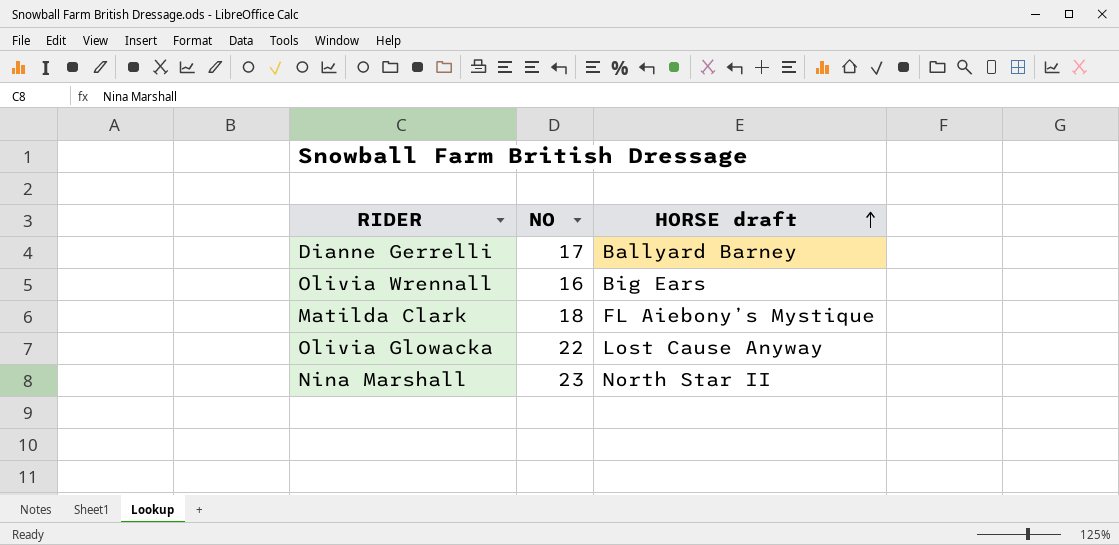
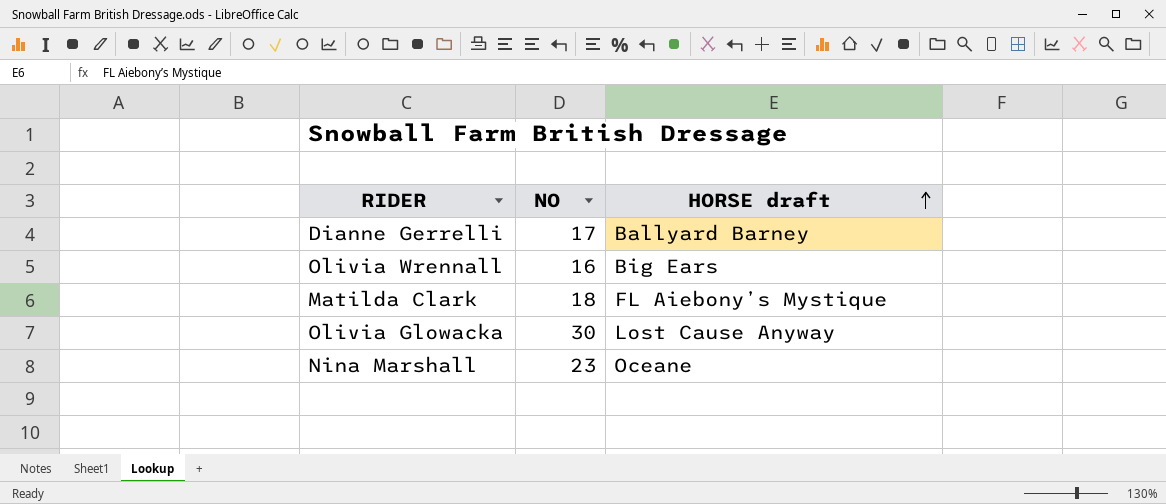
Olivia Glowacka | NO: 22 -> 30
Nina Marshall | HORSE draft: North Star II -> Oceane

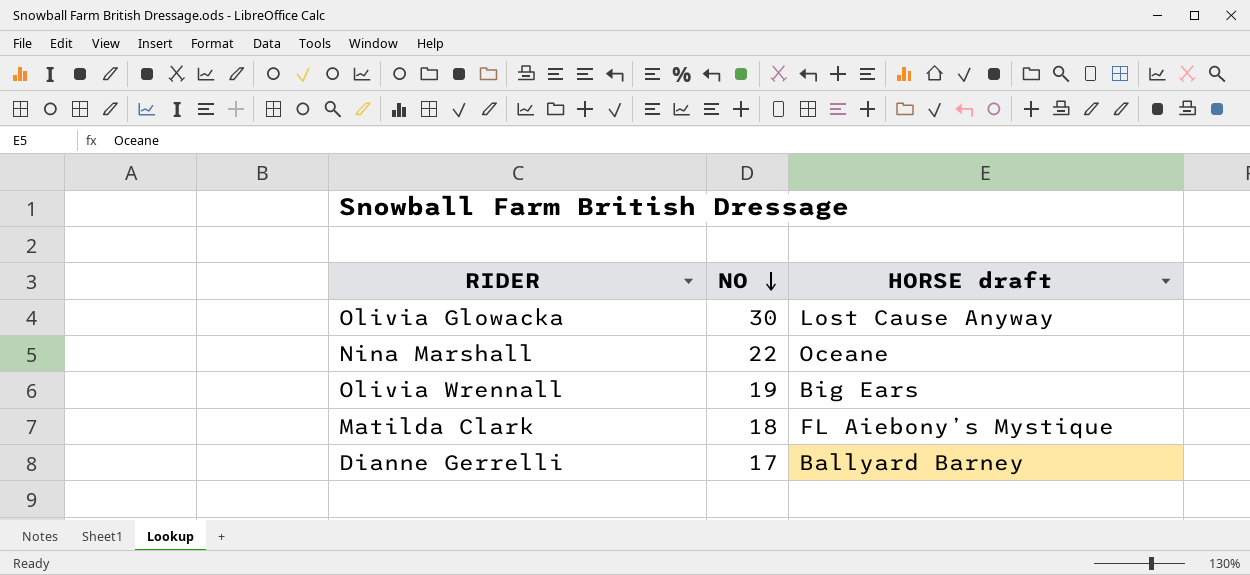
row order: HORSE draft ascending -> NO descending
Nina Marshall | NO: 23 -> 22
Olivia Wrennall | NO: 16 -> 19

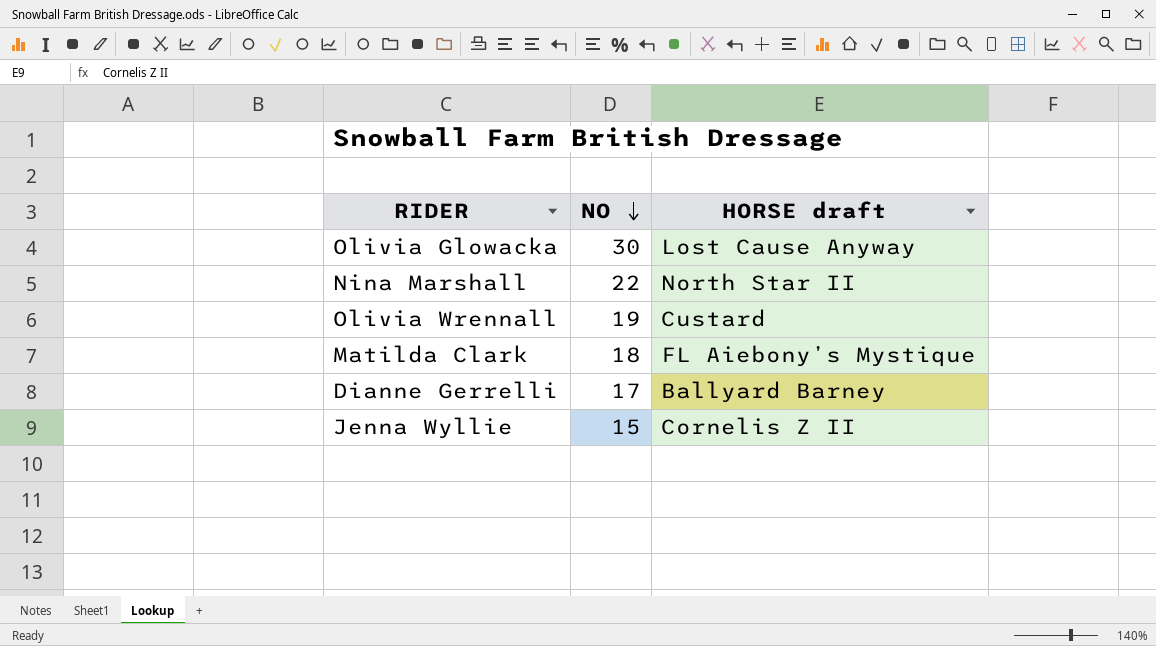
Nina Marshall | HORSE draft: Oceane -> North Star II
Olivia Wrennall | HORSE draft: Big Ears -> Custard
row Jenna Wyllie: none -> 15 | Cornelis Z II

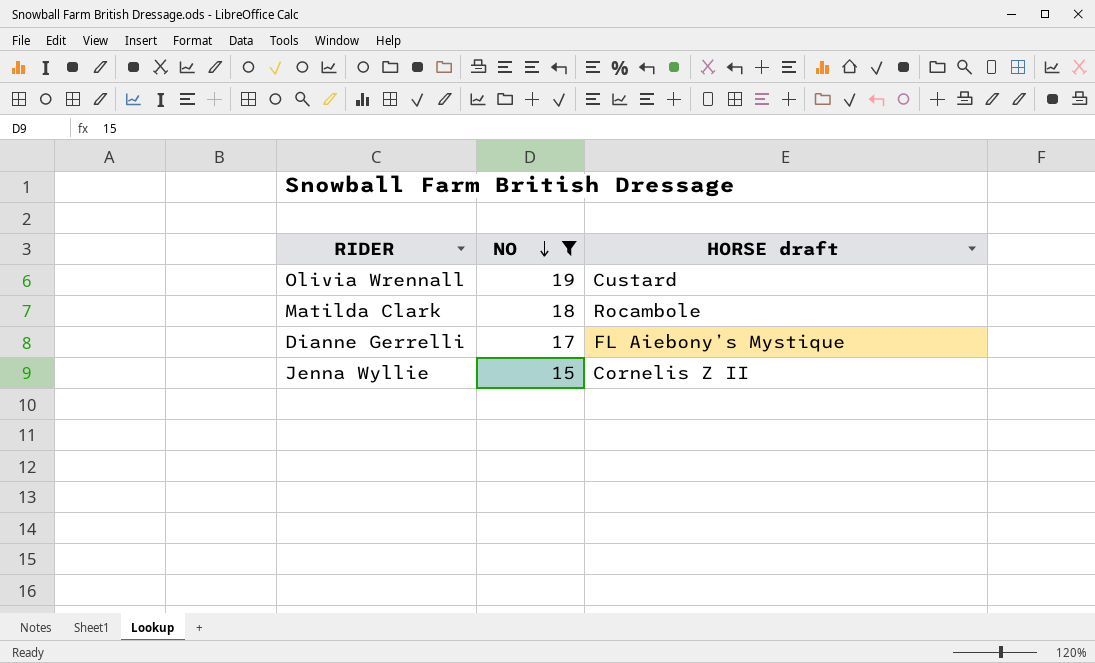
filter: none -> NO <= 19
Matilda Clark | HORSE draft: FL Aiebony’s Mystique -> Rocambole
Dianne Gerrelli | HORSE draft: Ballyard Barney -> FL Aiebony’s Mystique

